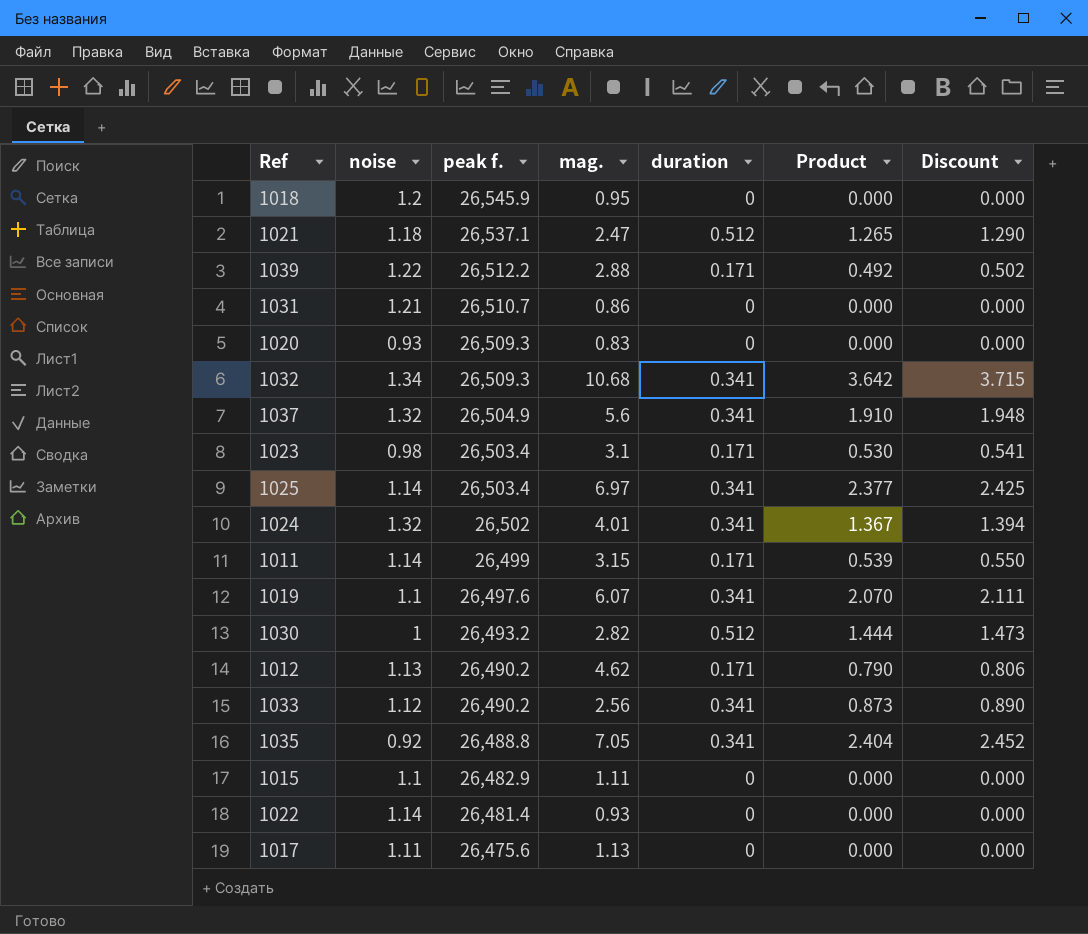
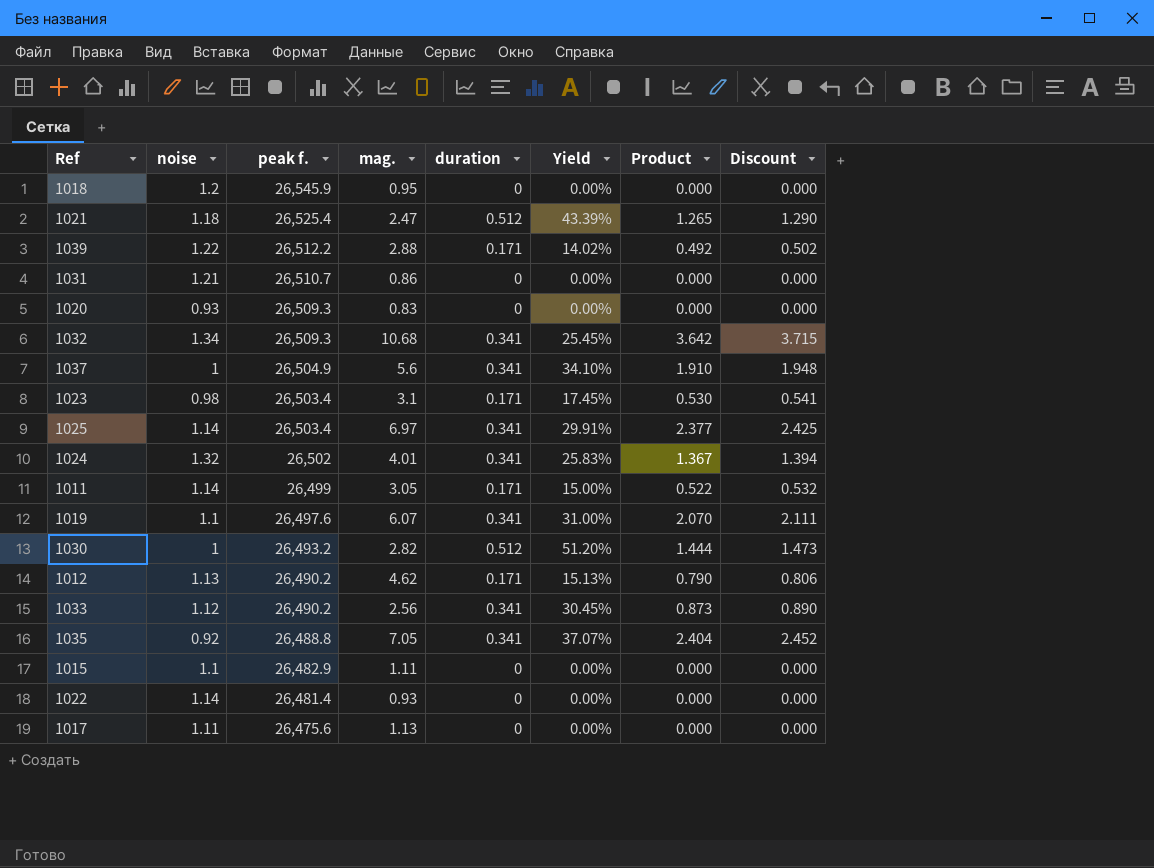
column Yield | formula: none -> [duration] / [noise]
1021 | peak f.: 26,537.1 -> 26,525.4
1037 | noise: 1.32 -> 1
1011 | mag.: 3.15 -> 3.05
1011 | Product: 0.539 -> 0.522
1011 | Discount: 0.550 -> 0.532

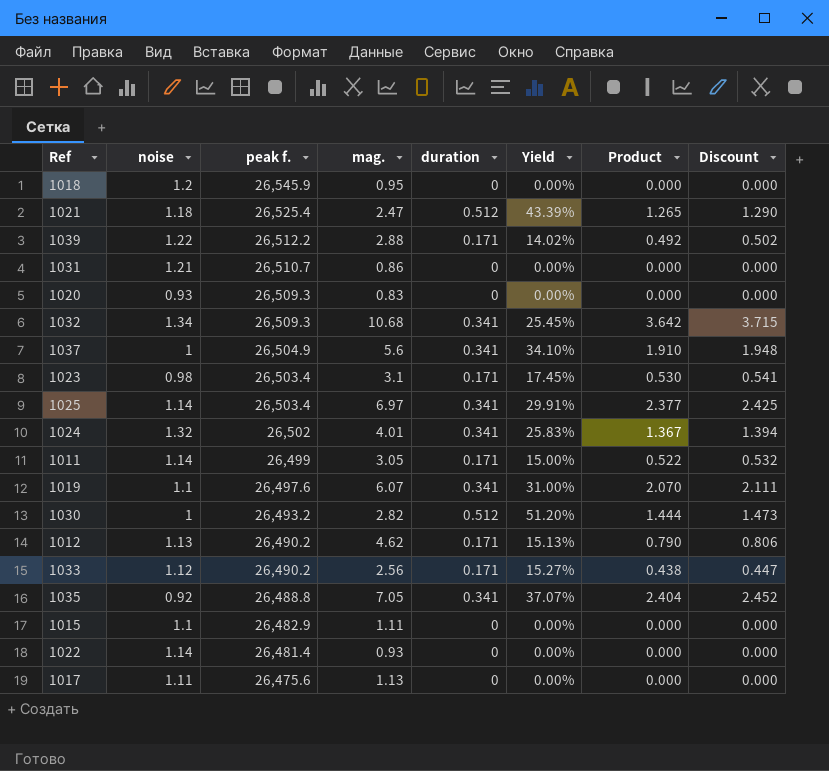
1033 | duration: 0.341 -> 0.171
1033 | Yield: 30.45% -> 15.27%
1033 | Product: 0.873 -> 0.438
1033 | Discount: 0.890 -> 0.447

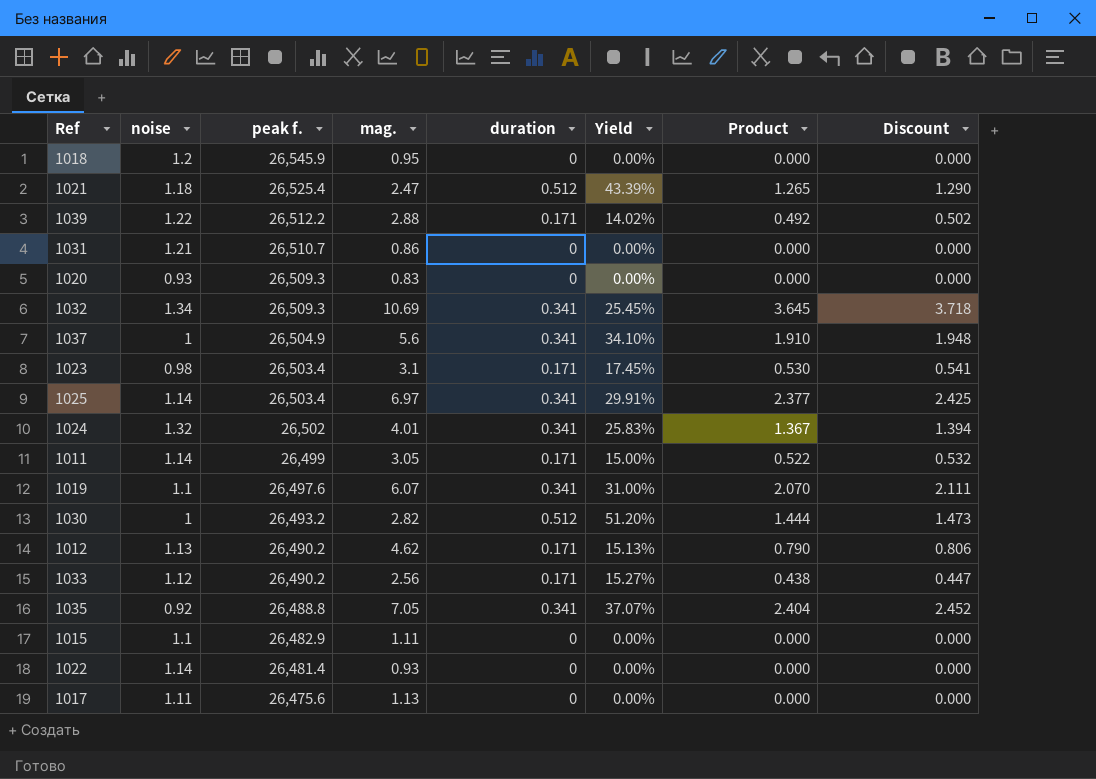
1032 | mag.: 10.68 -> 10.69
1032 | Product: 3.642 -> 3.645
1032 | Discount: 3.715 -> 3.718

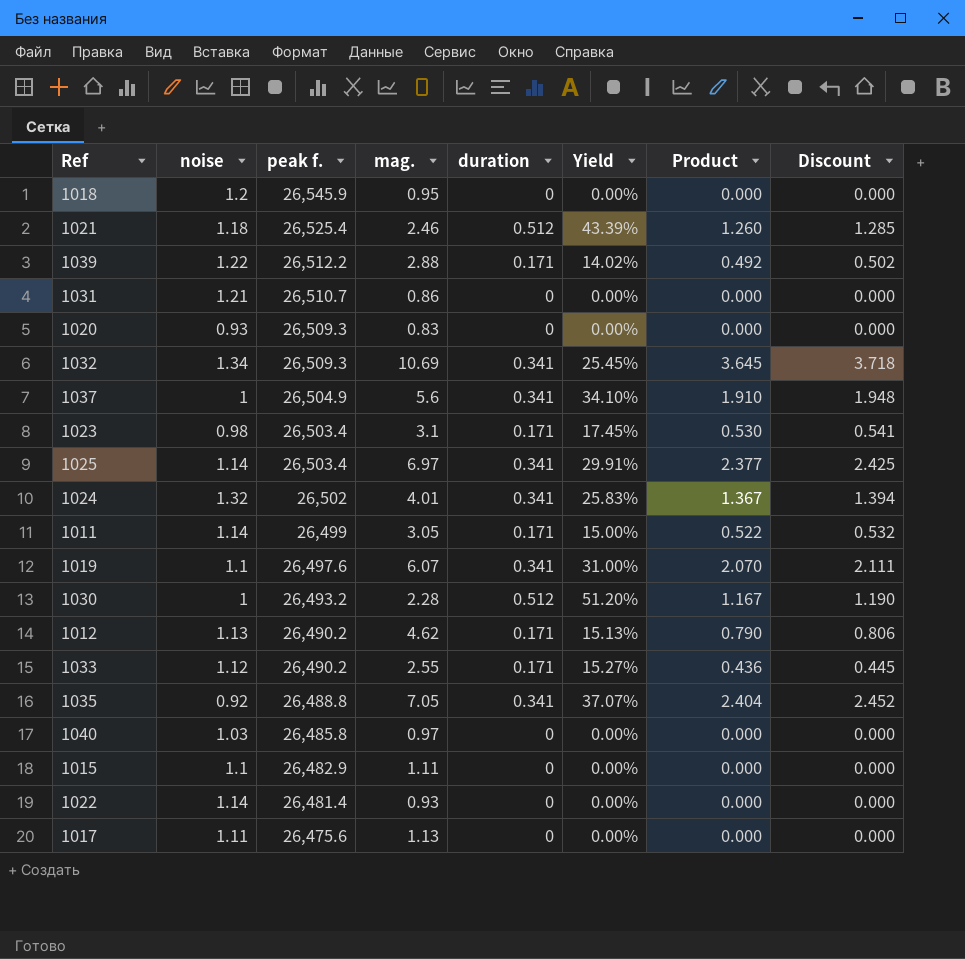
1021 | mag.: 2.47 -> 2.46
1021 | Product: 1.265 -> 1.260
1021 | Discount: 1.290 -> 1.285
1030 | mag.: 2.82 -> 2.28
1030 | Product: 1.444 -> 1.167
1030 | Discount: 1.473 -> 1.190
1033 | mag.: 2.56 -> 2.55
1033 | Product: 0.438 -> 0.436
1033 | Discount: 0.447 -> 0.445
row 1040: none -> 1.03 | 26,485.8 | 0.97 | 0 | 0.00% | 0.000 | 0.000

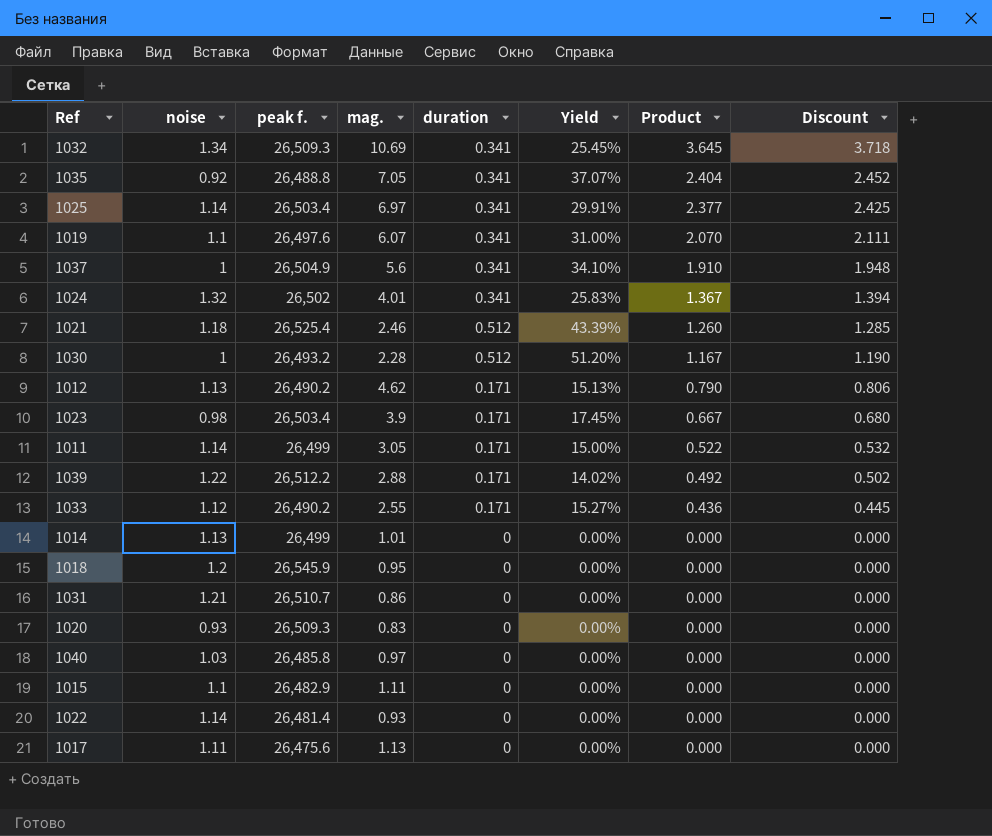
row order: peak f. descending -> Product descending
1023 | mag.: 3.1 -> 3.9
1023 | Product: 0.530 -> 0.667
1023 | Discount: 0.541 -> 0.680
row 1014: none -> 1.13 | 26,499 | 1.01 | 0 | 0.00% | 0.000 | 0.000

